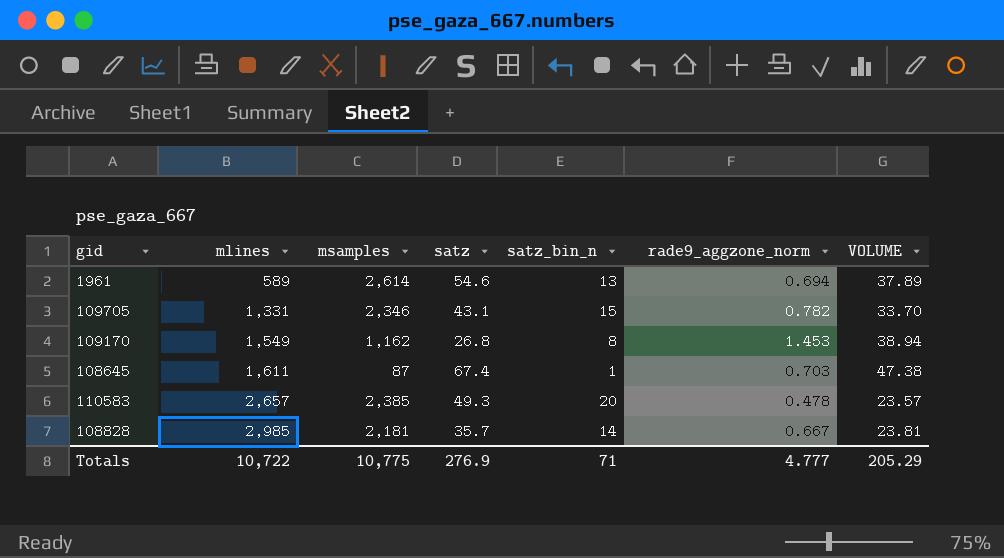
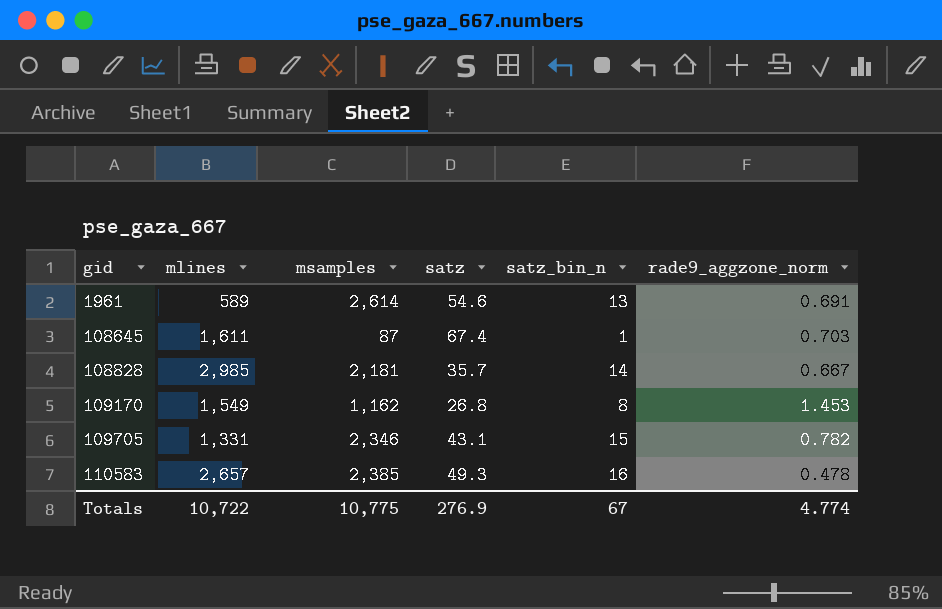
row order: mlines ascending -> gid ascending
column VOLUME | formula: [satz] * [rade9_aggzone_norm] -> none
1961 | rade9_aggzone_norm: 0.694 -> 0.691
110583 | satz_bin_n: 20 -> 16
Totals | satz_bin_n: 71 -> 67
Totals | rade9_aggzone_norm: 4.777 -> 4.774

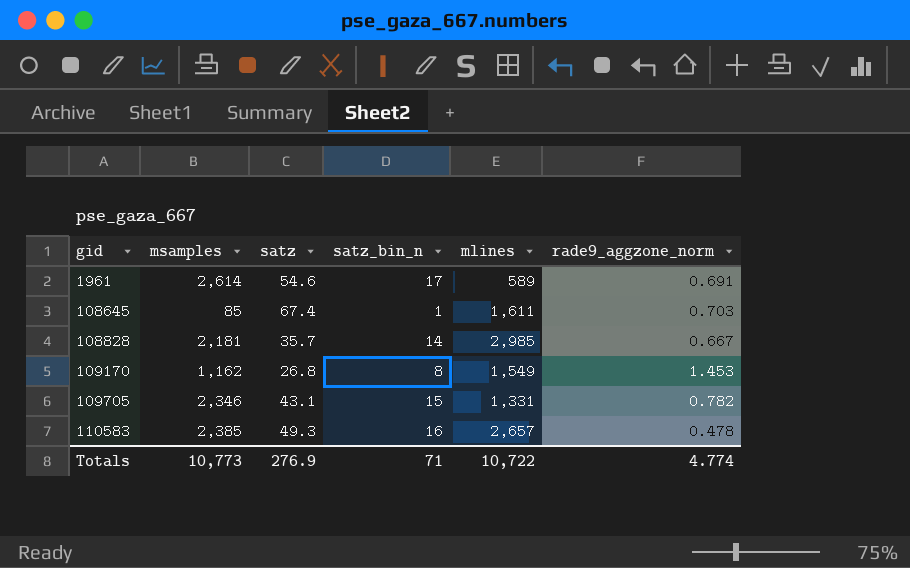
column mlines | position: 2 -> 5
1961 | satz_bin_n: 13 -> 17
108645 | msamples: 87 -> 85
Totals | msamples: 10,775 -> 10,773
Totals | satz_bin_n: 67 -> 71

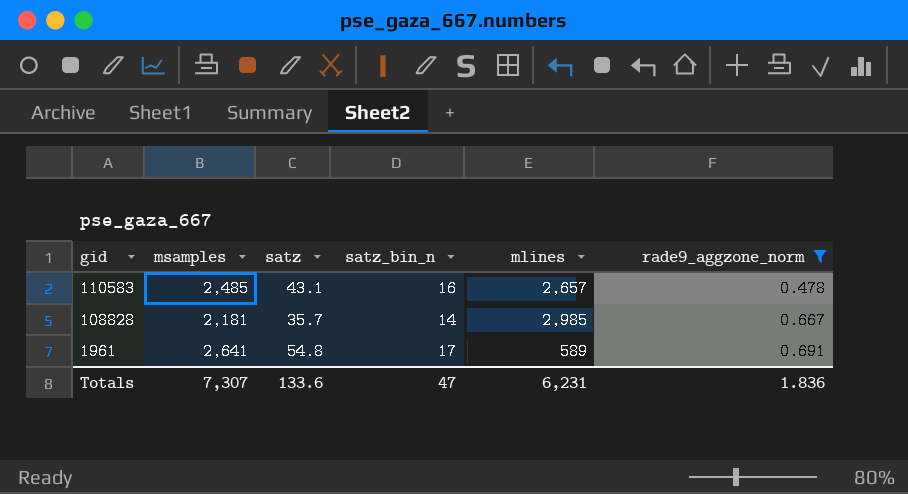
filter: none -> rade9_aggzone_norm <= 0.691
row order: gid ascending -> gid descending
110583 | msamples: 2,385 -> 2,485
110583 | satz: 49.3 -> 43.1
1961 | msamples: 2,614 -> 2,641
1961 | satz: 54.6 -> 54.8
Totals | msamples: 10,773 -> 7,307
Totals | satz: 276.9 -> 133.6
Totals | satz_bin_n: 71 -> 47
Totals | mlines: 10,722 -> 6,231
Totals | rade9_aggzone_norm: 4.774 -> 1.836

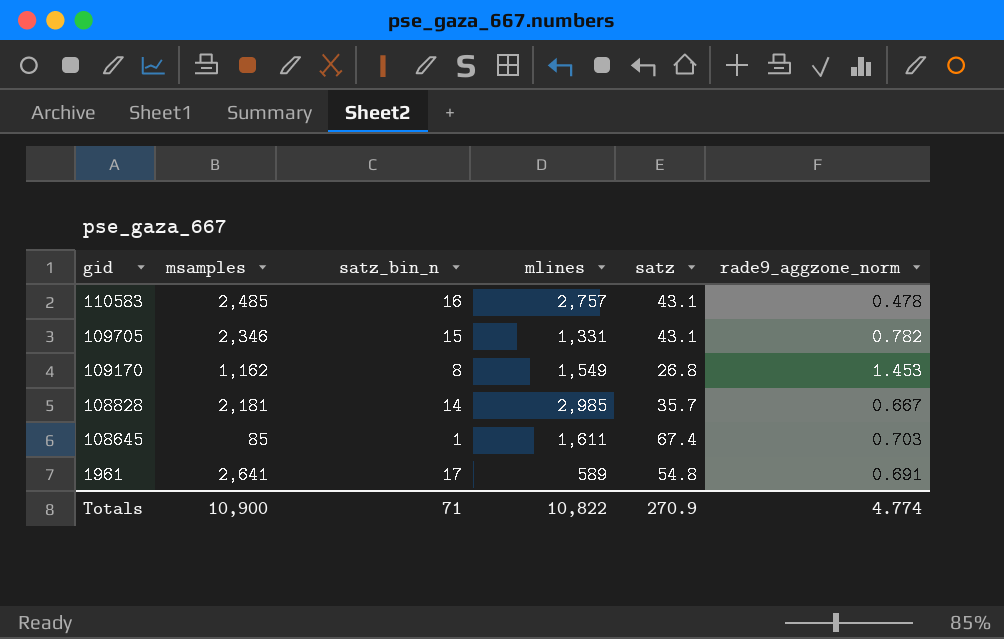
filter: rade9_aggzone_norm <= 0.691 -> none
column satz | position: 3 -> 5
110583 | mlines: 2,657 -> 2,757
Totals | msamples: 7,307 -> 10,900
Totals | satz_bin_n: 47 -> 71
Totals | mlines: 6,231 -> 10,822
Totals | satz: 133.6 -> 270.9
Totals | rade9_aggzone_norm: 1.836 -> 4.774

